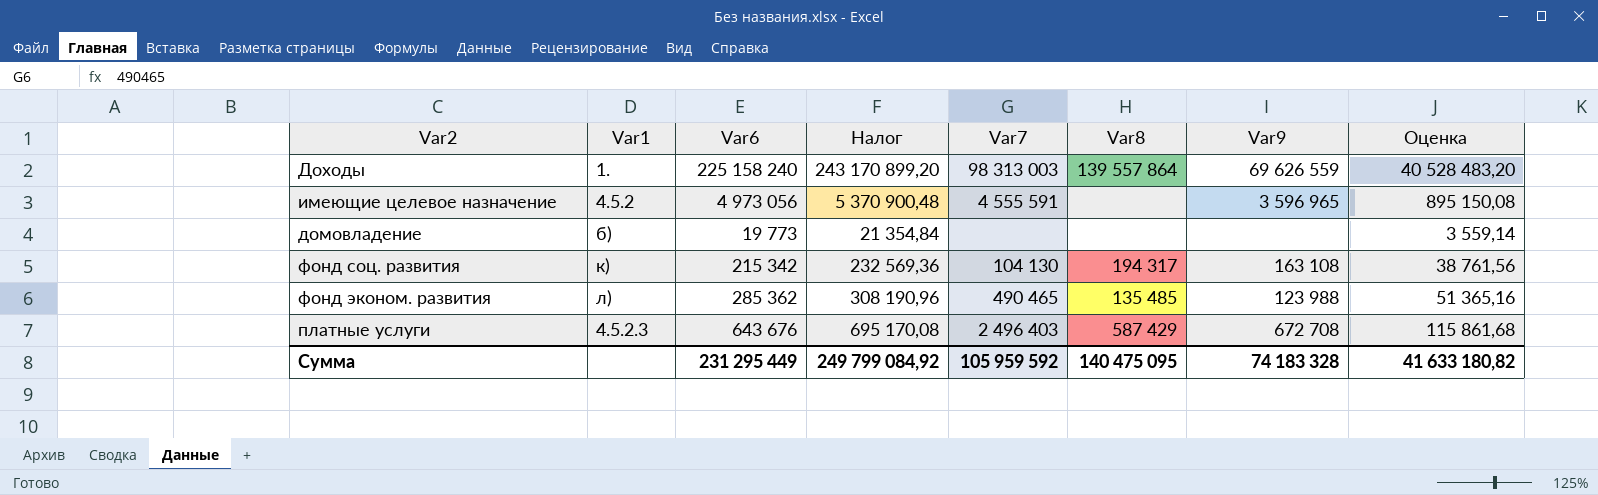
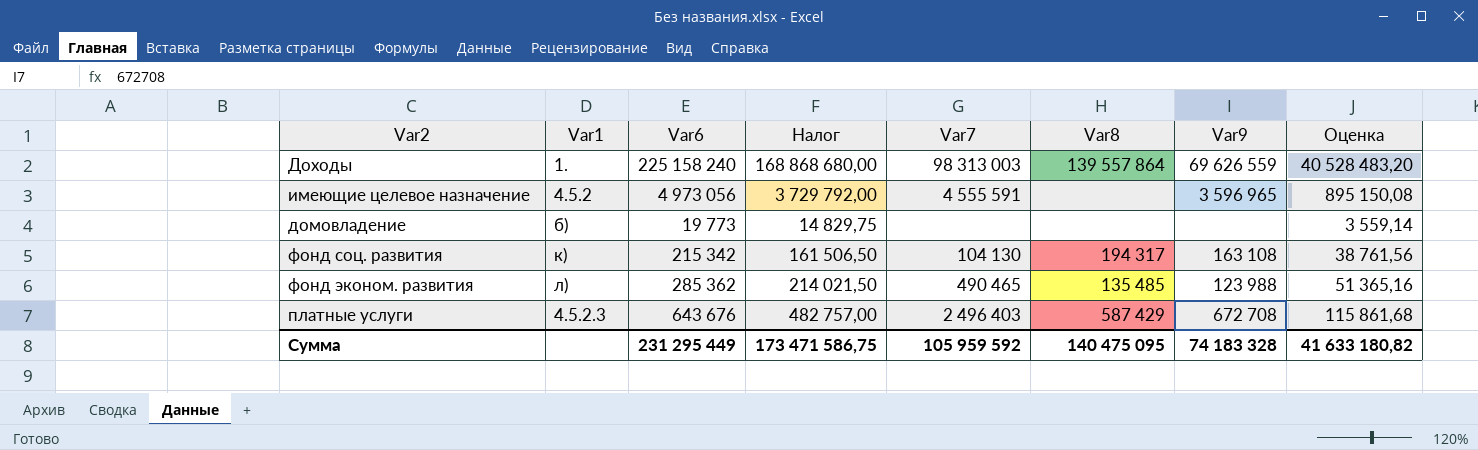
column Налог | formula: [Var6] * 1,08 -> [Var6] * 0,75
Сумма | Налог: 249 799 084,92 -> 173 471 586,75

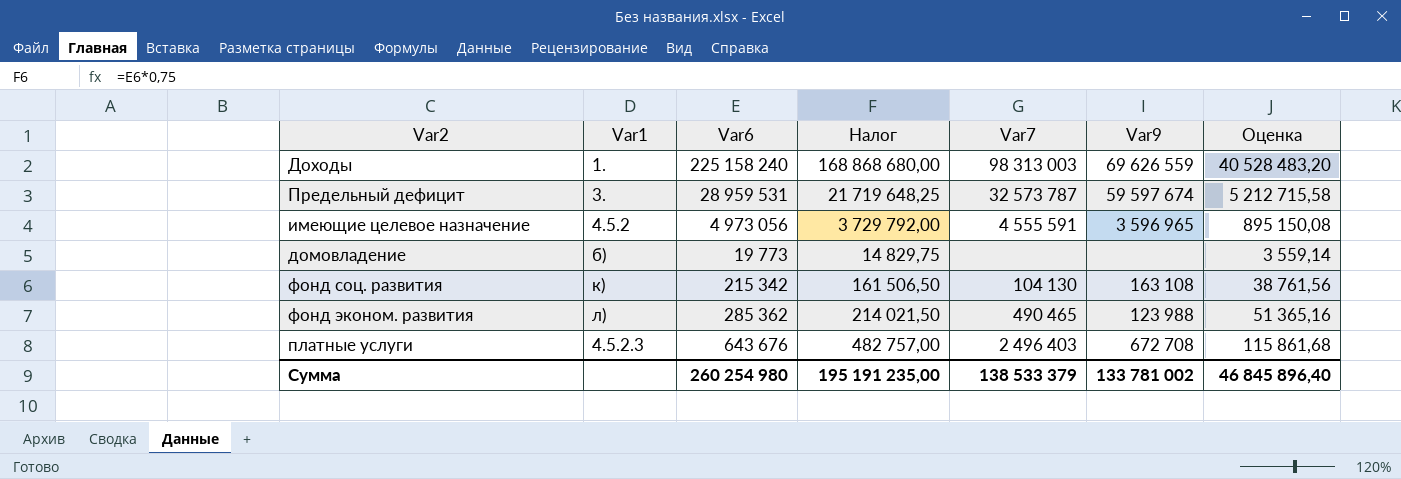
column Var8 | position: 6 -> none
row Предельный дефицит: none -> 3. | 28 959 531 | 21 719 648,25 | 32 573 787 | 59 597 674 | 5 212 715,58
Сумма | Var6: 231 295 449 -> 260 254 980
Сумма | Налог: 173 471 586,75 -> 195 191 235,00
Сумма | Var7: 105 959 592 -> 138 533 379
Сумма | Var9: 74 183 328 -> 133 781 002
Сумма | Оценка: 41 633 180,82 -> 46 845 896,40

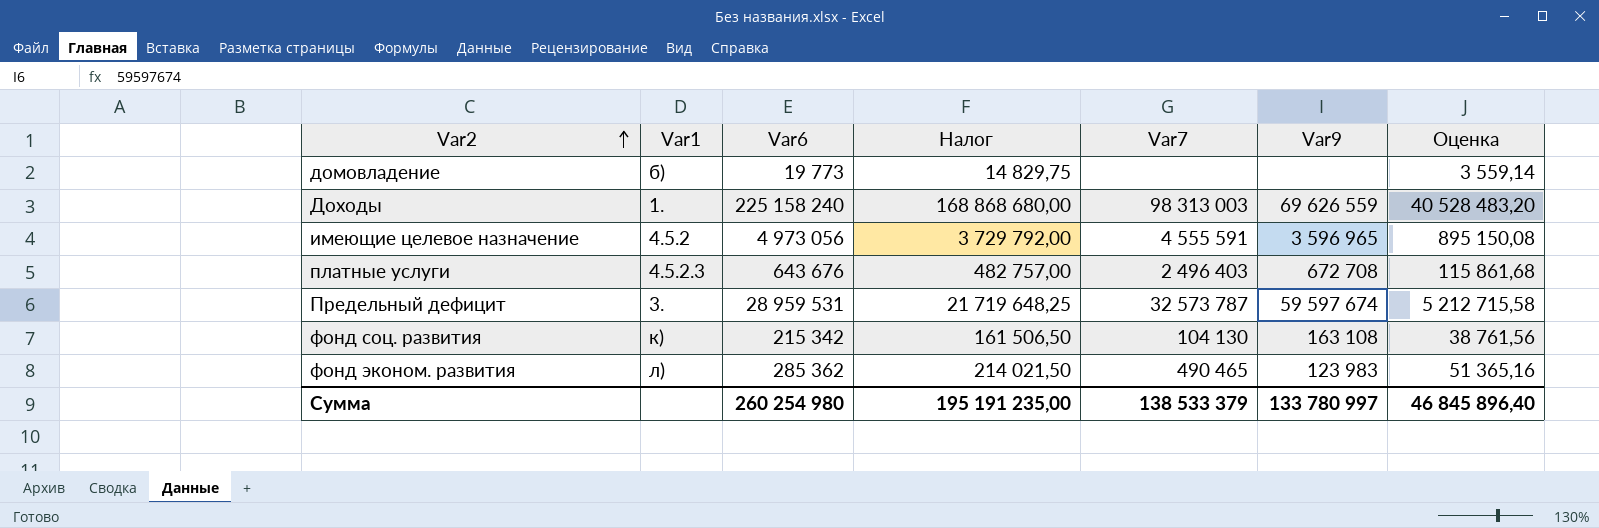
row order: none -> Var2 ascending
фонд эконом. развития | Var9: 123 988 -> 123 983
Сумма | Var9: 133 781 002 -> 133 780 997

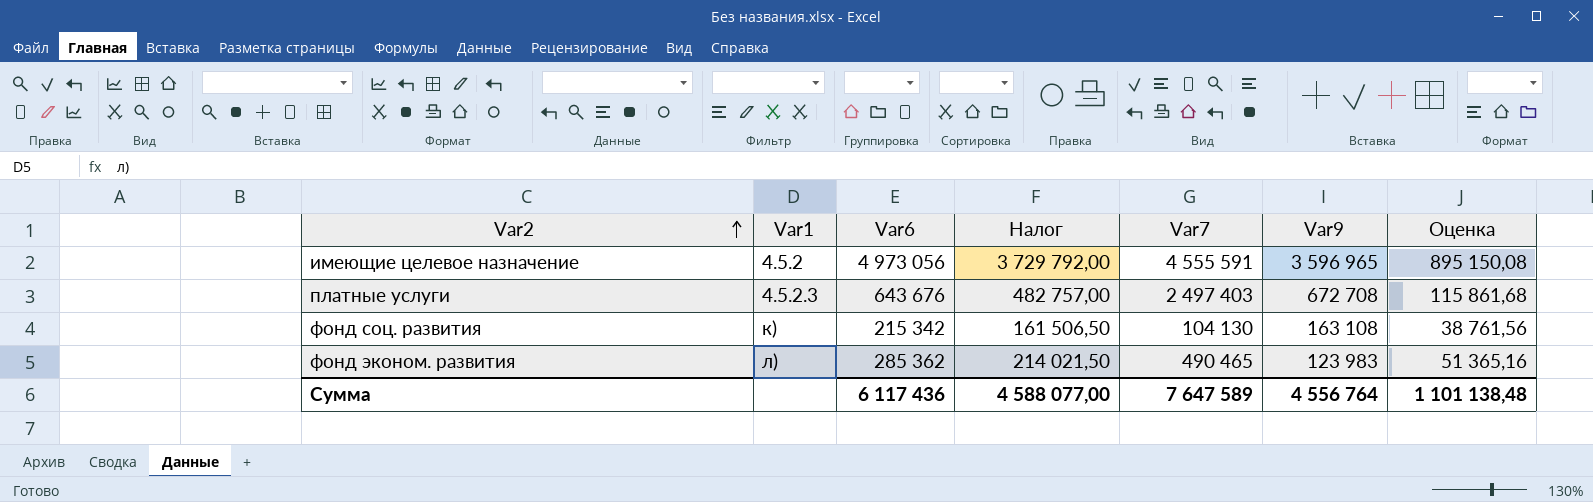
row домовладение: б) | 19 773 | 14 829,75 | none | none | 3 559,14 -> none
row Доходы: 1. | 225 158 240 | 168 868 680,00 | 98 313 003 | 69 626 559 | 40 528 483,20 -> none
row Предельный дефицит: 3. | 28 959 531 | 21 719 648,25 | 32 573 787 | 59 597 674 | 5 212 715,58 -> none
платные услуги | Var7: 2 496 403 -> 2 497 403
Сумма | Var6: 260 254 980 -> 6 117 436
Сумма | Налог: 195 191 235,00 -> 4 588 077,00
Сумма | Var7: 138 533 379 -> 7 647 589
Сумма | Var9: 133 780 997 -> 4 556 764
Сумма | Оценка: 46 845 896,40 -> 1 101 138,48

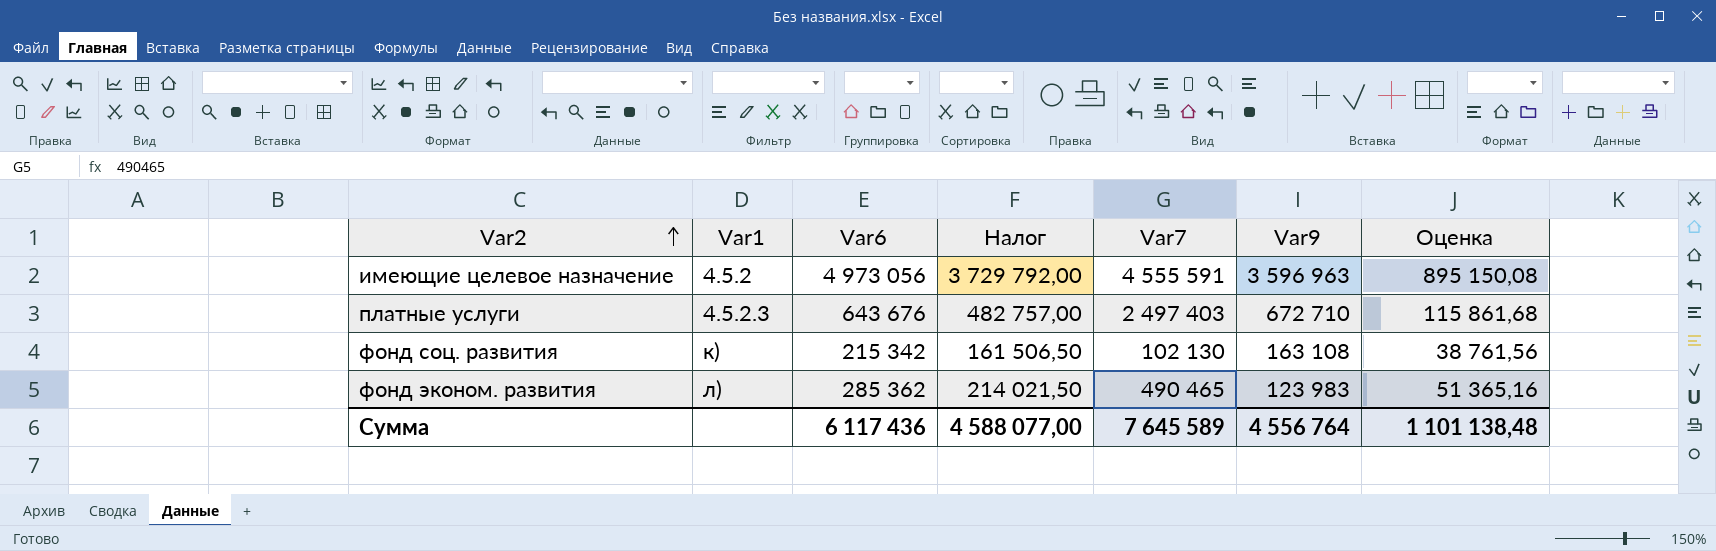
имеющие целевое назначение | Var9: 3 596 965 -> 3 596 963
платные услуги | Var9: 672 708 -> 672 710
фонд соц. развития | Var7: 104 130 -> 102 130
Сумма | Var7: 7 647 589 -> 7 645 589

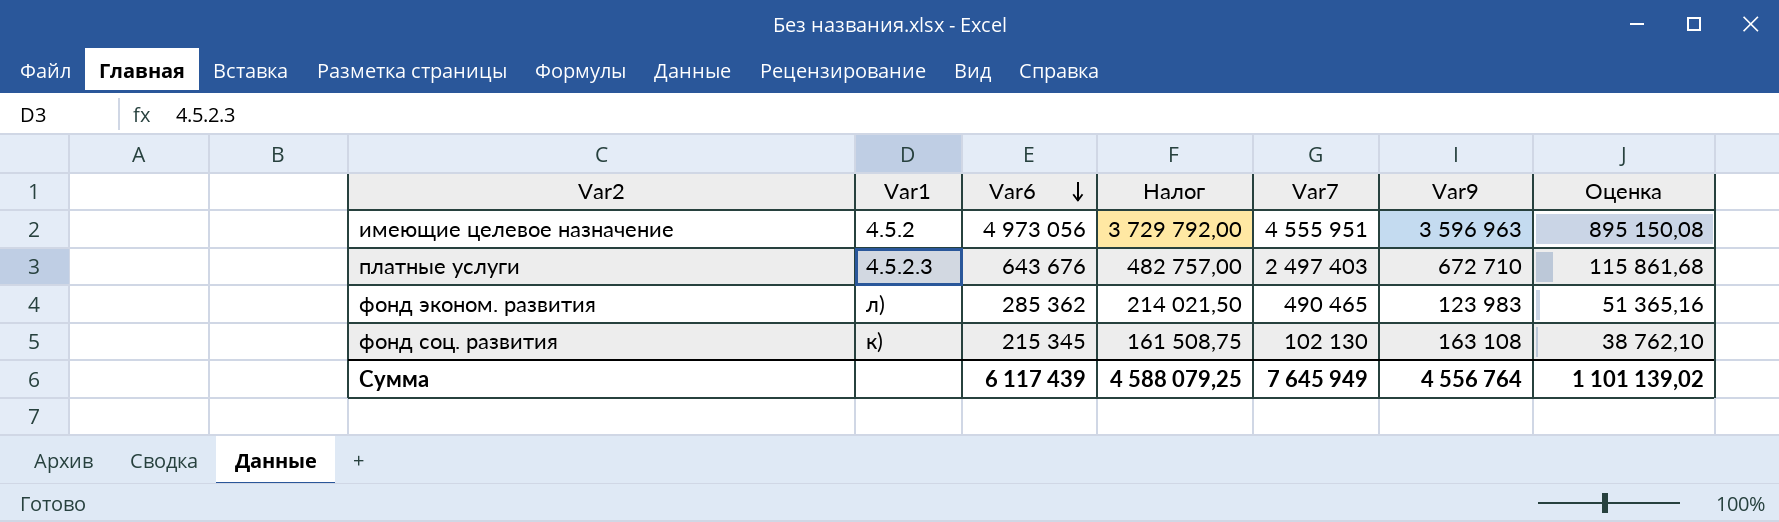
row order: Var2 ascending -> Var6 descending
имеющие целевое назначение | Var7: 4 555 591 -> 4 555 951
фонд соц. развития | Var6: 215 342 -> 215 345
фонд соц. развития | Налог: 161 506,50 -> 161 508,75
фонд соц. развития | Оценка: 38 761,56 -> 38 762,10
Сумма | Var6: 6 117 436 -> 6 117 439
Сумма | Налог: 4 588 077,00 -> 4 588 079,25
Сумма | Var7: 7 645 589 -> 7 645 949
Сумма | Оценка: 1 101 138,48 -> 1 101 139,02

